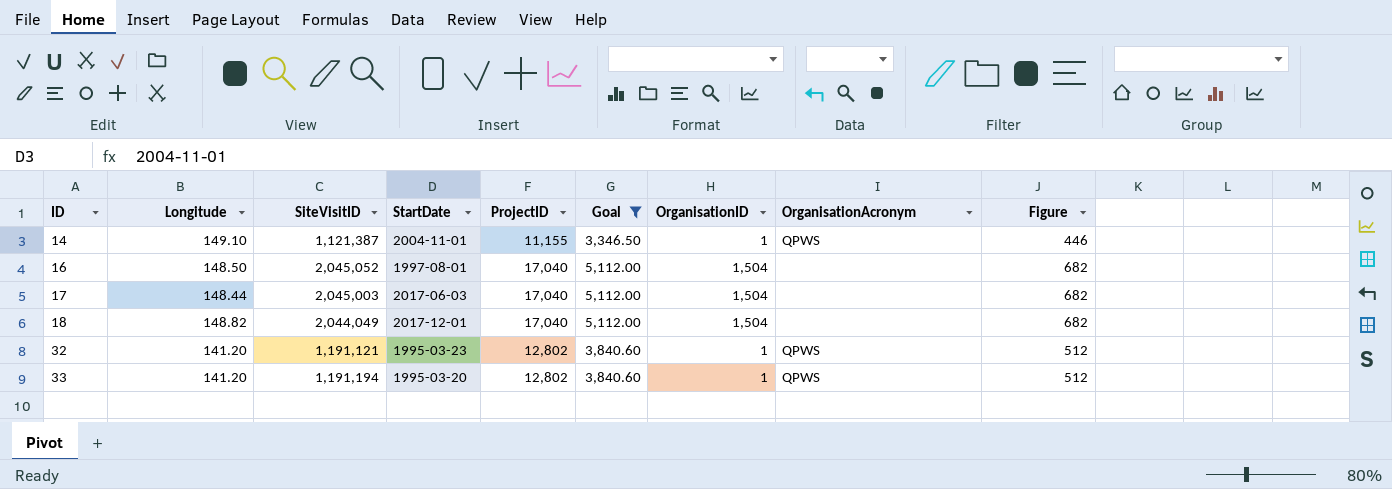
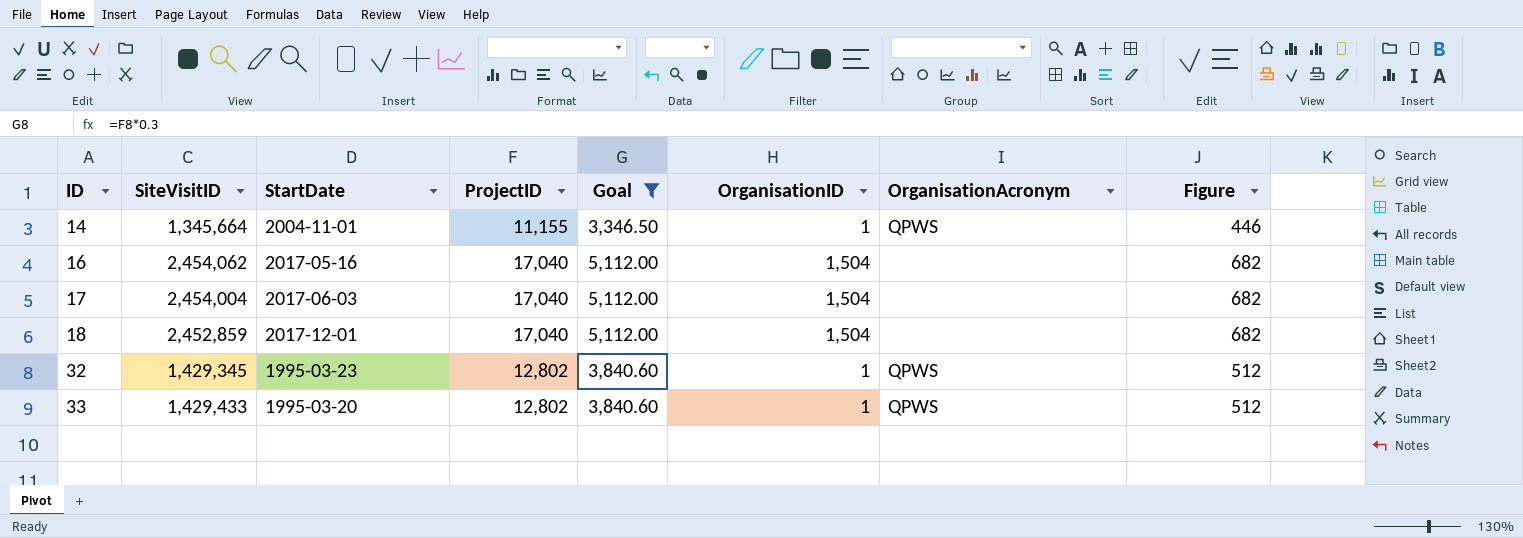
column Longitude | position: 2 -> none
14 | SiteVisitID: 1,121,387 -> 1,345,664
16 | SiteVisitID: 2,045,052 -> 2,454,062
16 | StartDate: 1997-08-01 -> 2017-05-16
17 | SiteVisitID: 2,045,003 -> 2,454,004
18 | SiteVisitID: 2,044,049 -> 2,452,859
32 | SiteVisitID: 1,191,121 -> 1,429,345
33 | SiteVisitID: 1,191,194 -> 1,429,433

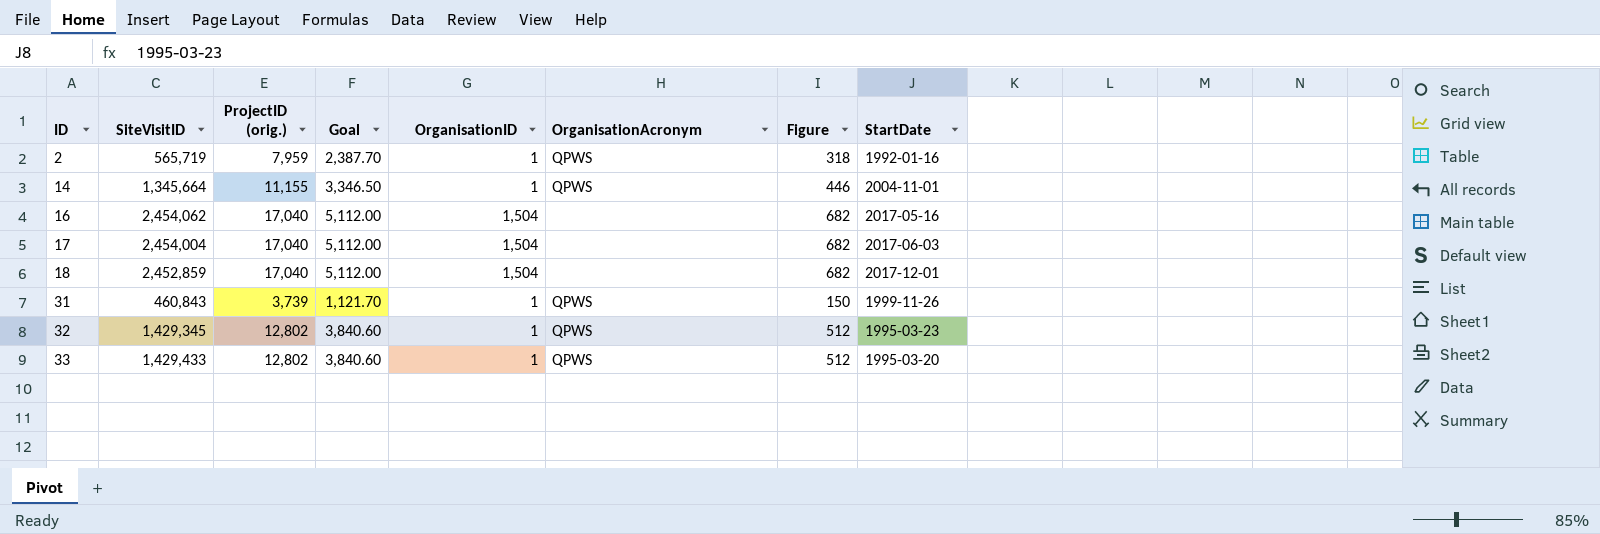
filter: Goal >= 3,346.50 -> none
column name: ProjectID -> ProjectID (orig.)
column StartDate | position: 3 -> 8

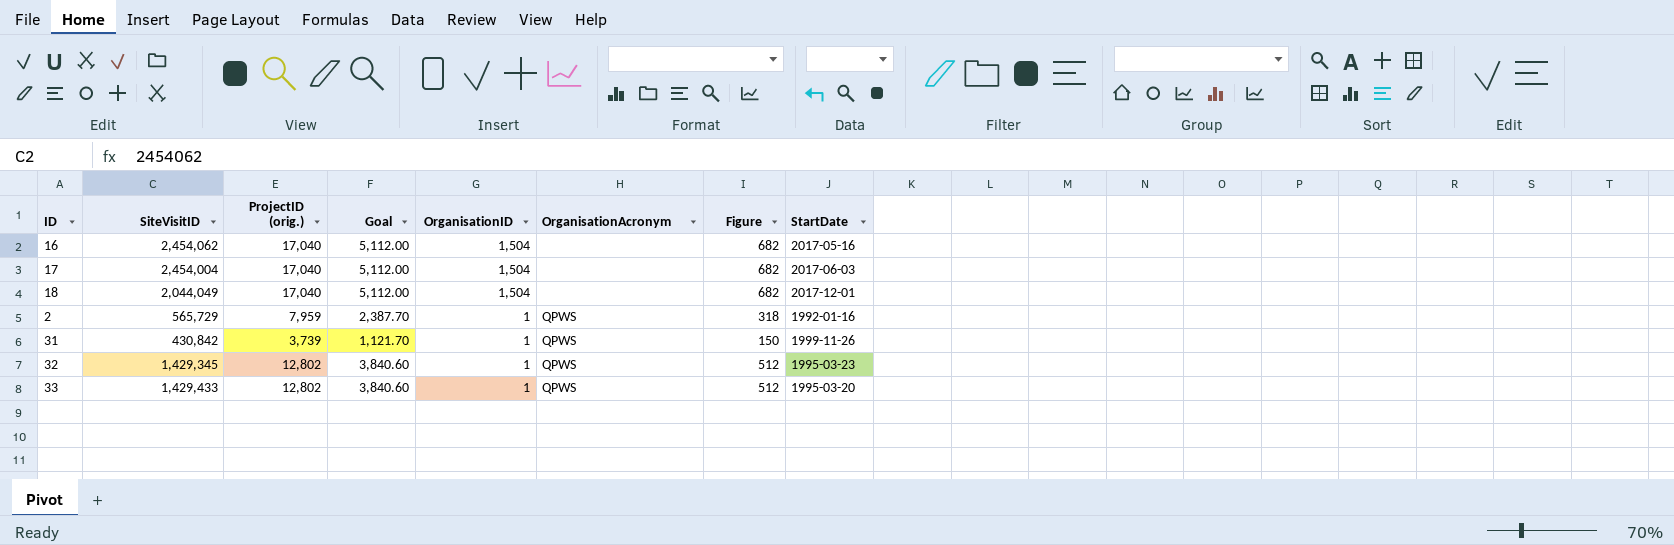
row order: ID ascending -> OrganisationID descending
row 14: 1,345,664 | 11,155 | 3,346.50 | 1 | QPWS | 446 | 2004-11-01 -> none
18 | SiteVisitID: 2,452,859 -> 2,044,049
2 | SiteVisitID: 565,719 -> 565,729
31 | SiteVisitID: 460,843 -> 430,842

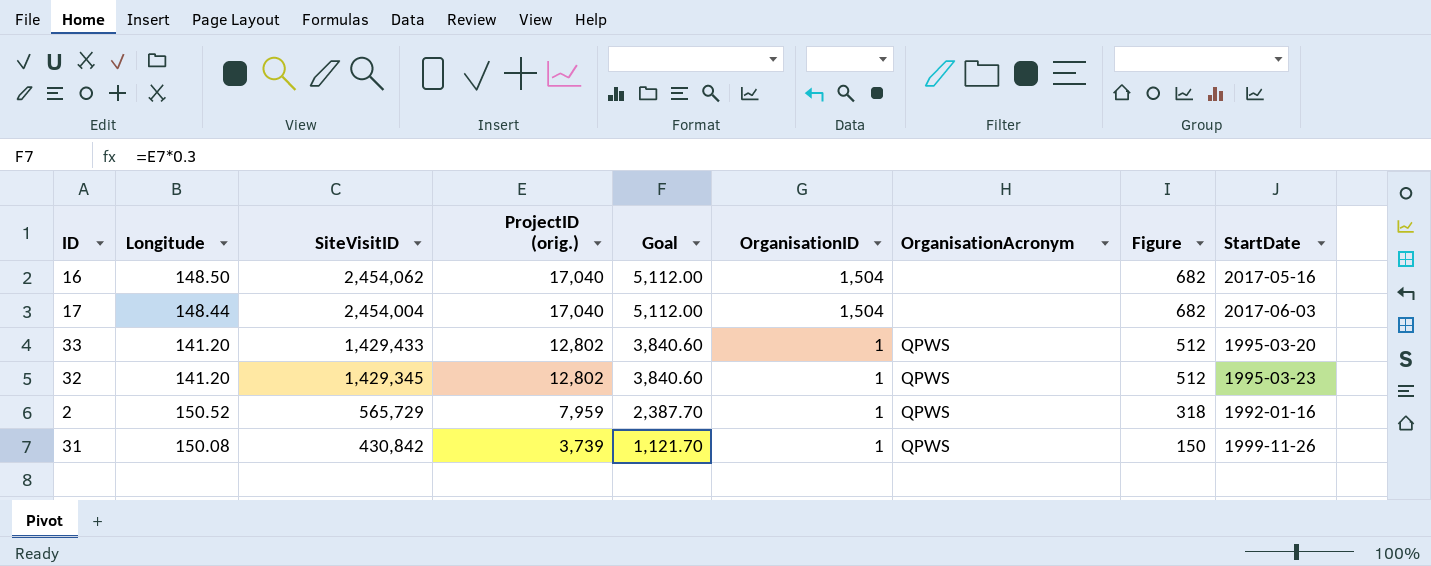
row order: OrganisationID descending -> SiteVisitID descending
column Longitude | position: none -> 2
row 18: 2,044,049 | 17,040 | 5,112.00 | 1,504 | none | 682 | 2017-12-01 -> none

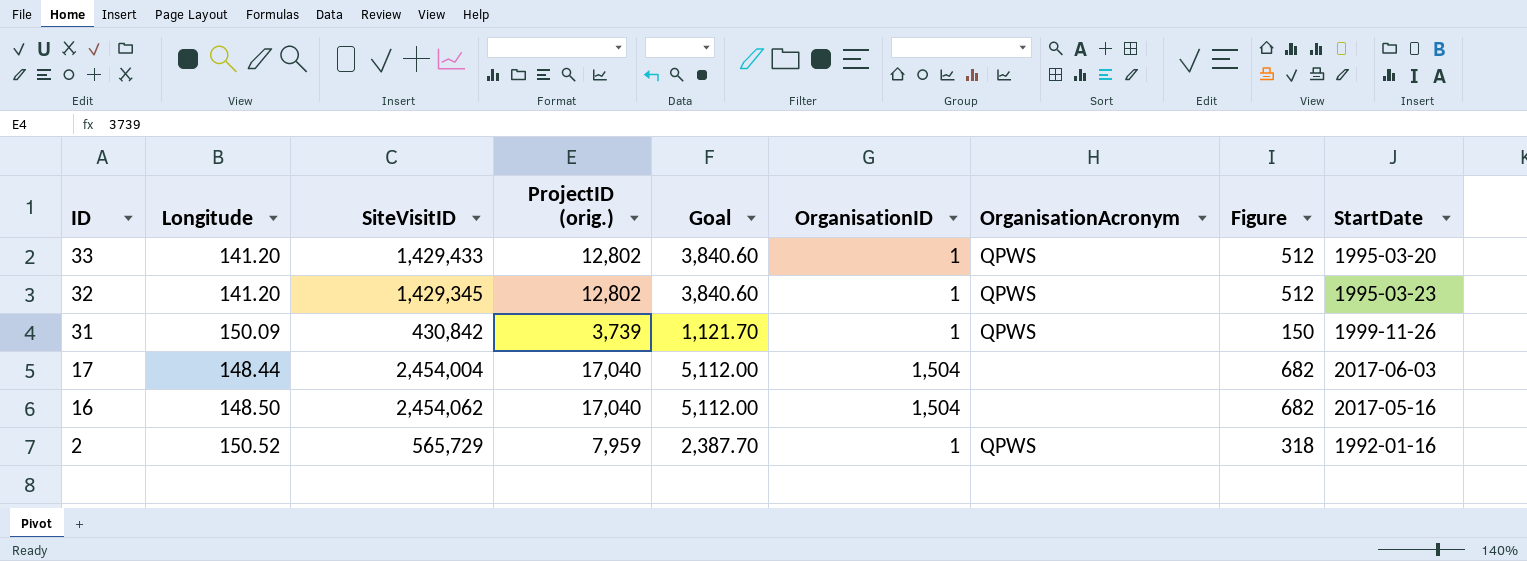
row order: SiteVisitID descending -> ID descending
31 | Longitude: 150.08 -> 150.09

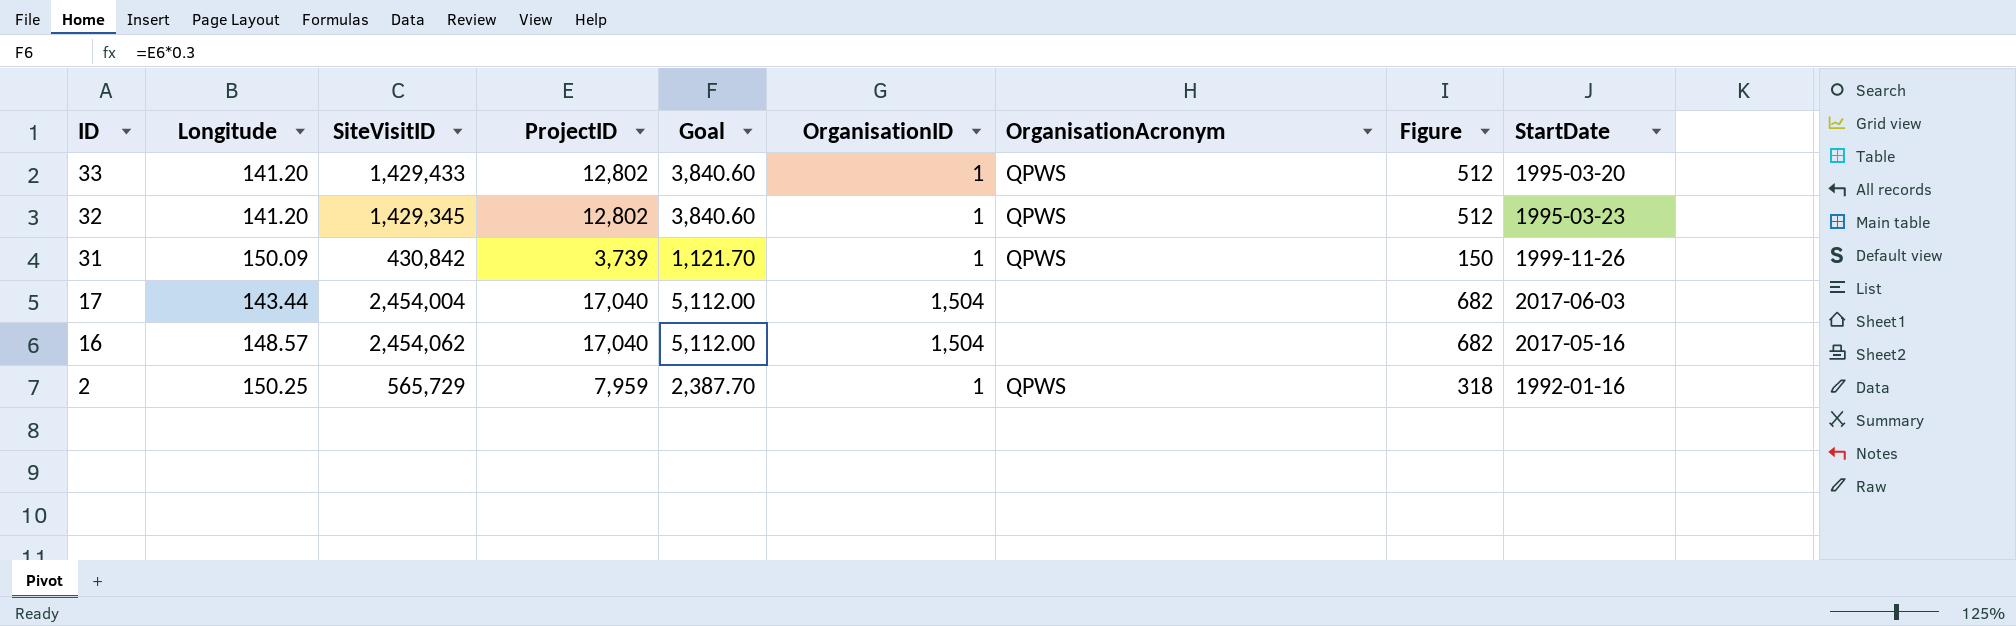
column name: ProjectID (orig.) -> ProjectID
17 | Longitude: 148.44 -> 143.44
16 | Longitude: 148.50 -> 148.57
2 | Longitude: 150.52 -> 150.25

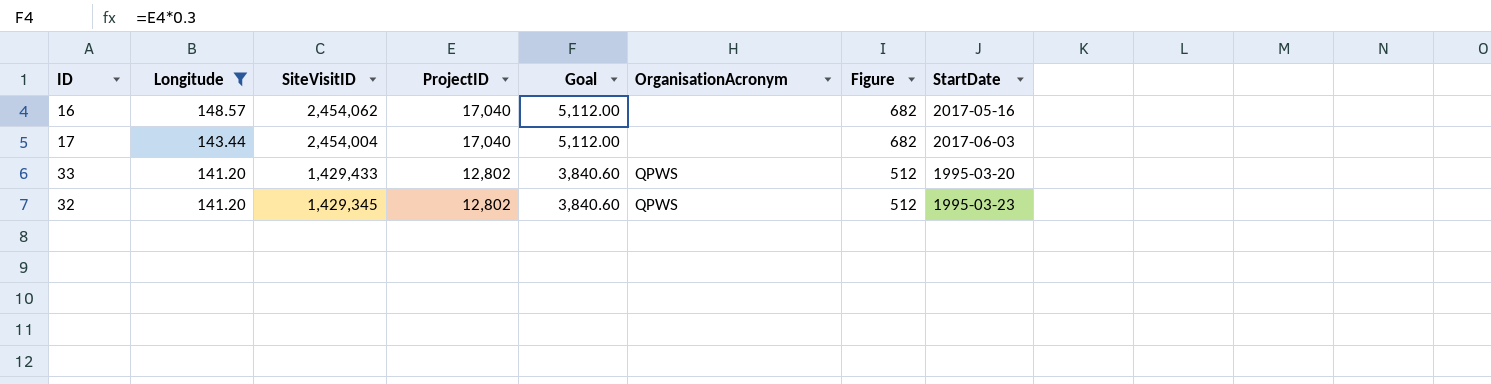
filter: none -> Longitude <= 148.57
row order: ID descending -> Longitude descending
column OrganisationID | position: 6 -> none

